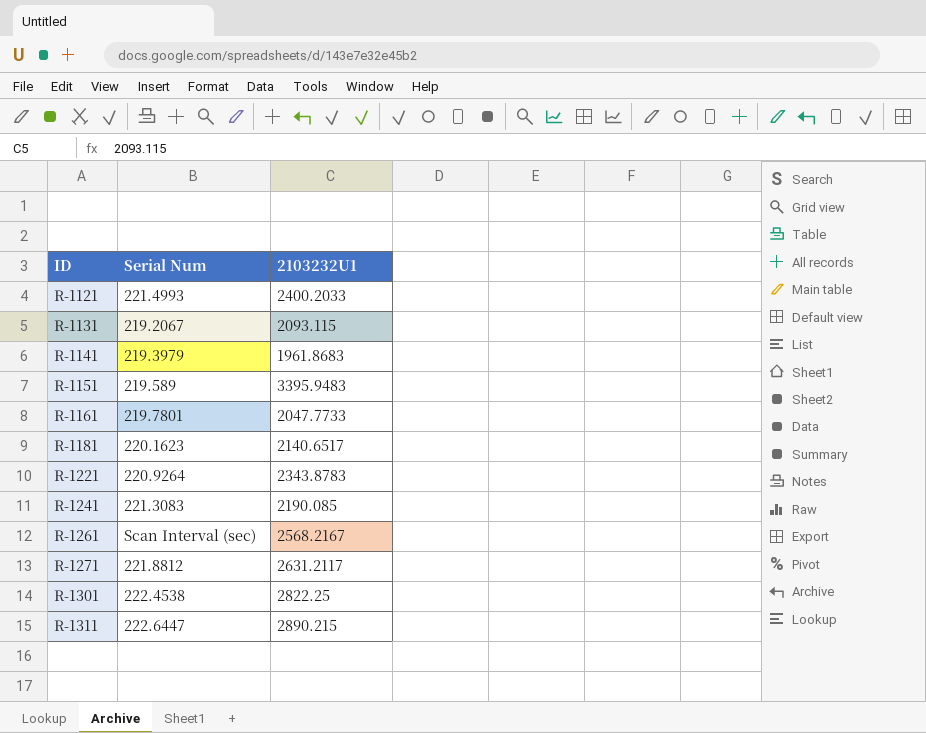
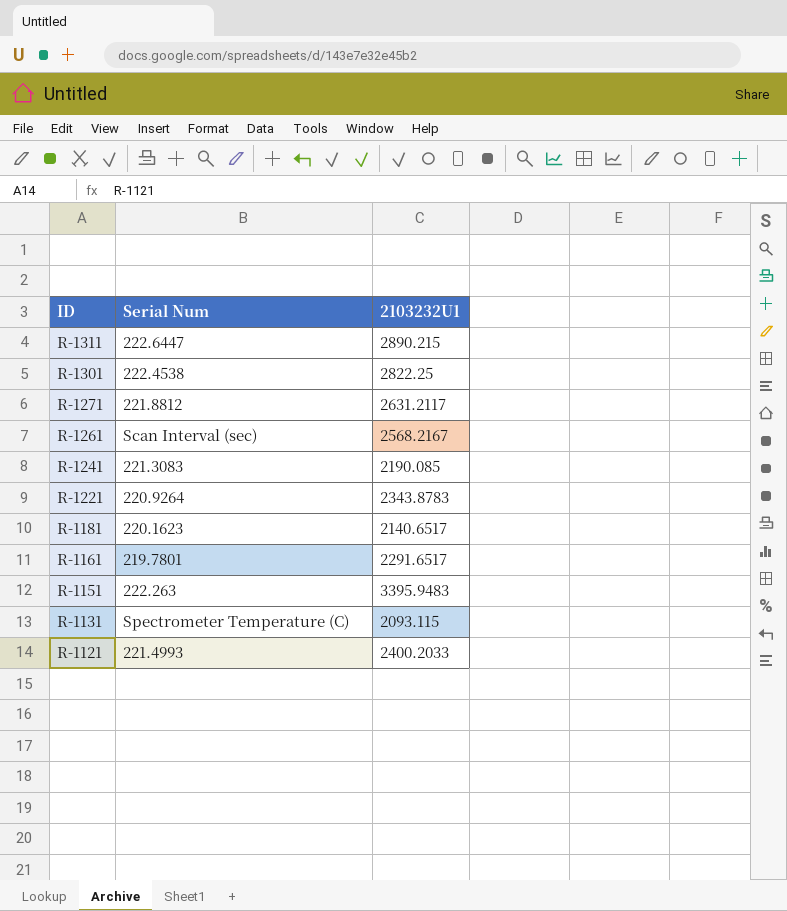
row order: ID ascending -> ID descending
row R-1141: 219.3979 | 1961.8683 -> none
R-1161 | 2103232U1: 2047.7733 -> 2291.6517
R-1151 | Serial Num: 219.589 -> 222.263
R-1131 | Serial Num: 219.2067 -> Spectrometer Temperature (C)

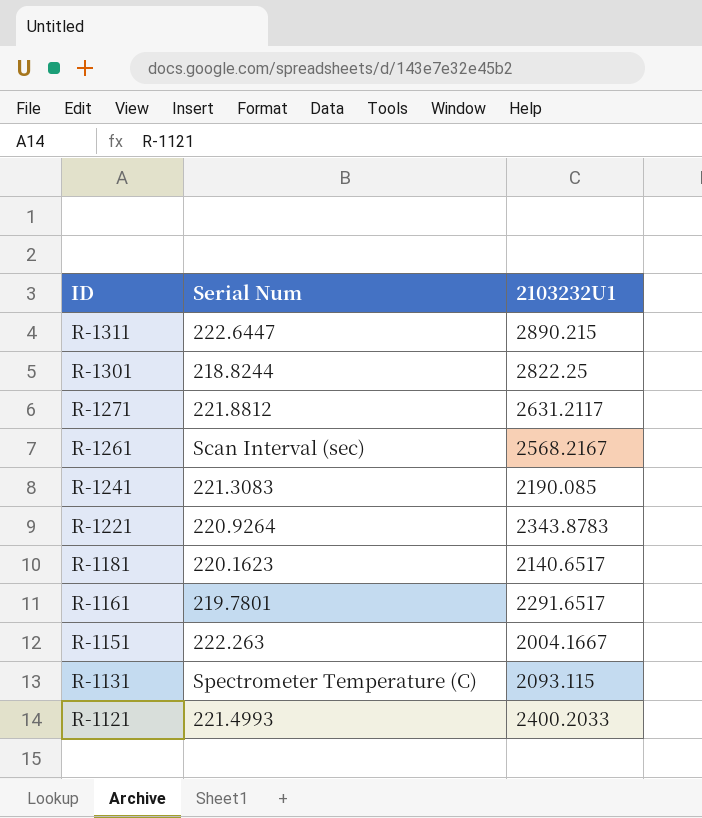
R-1301 | Serial Num: 222.4538 -> 218.8244
R-1151 | 2103232U1: 3395.9483 -> 2004.1667

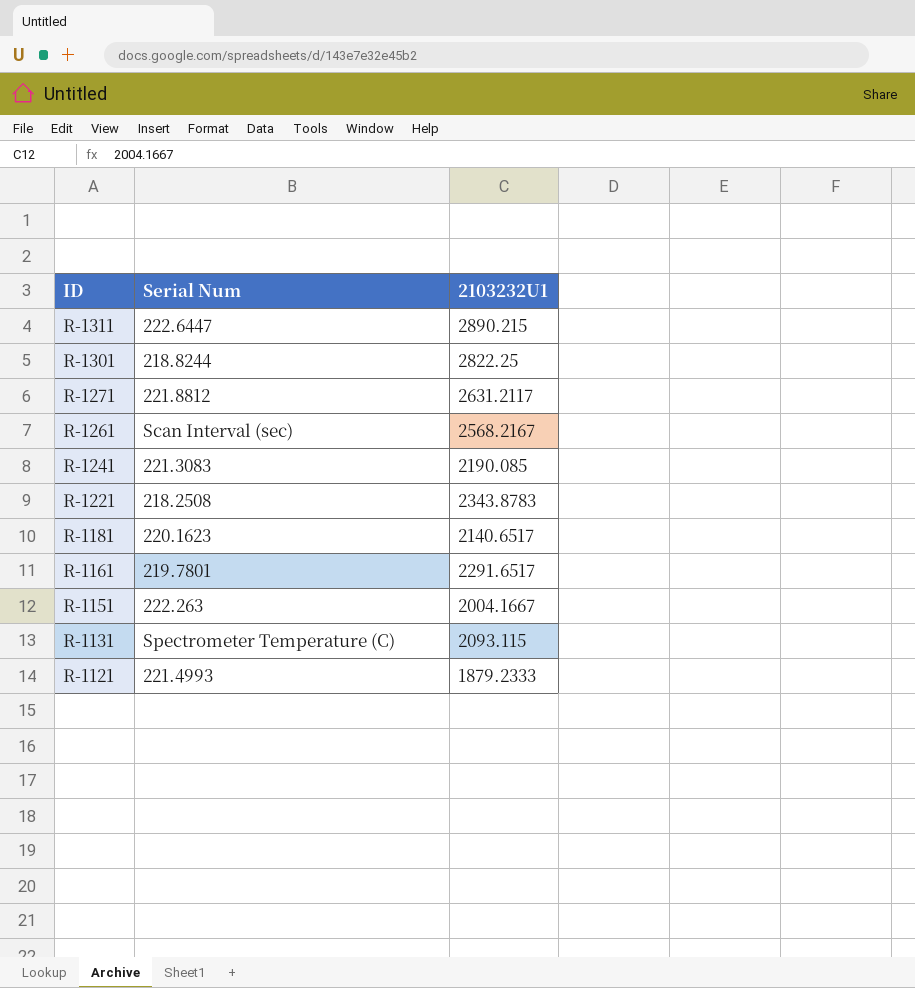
R-1221 | Serial Num: 220.9264 -> 218.2508
R-1121 | 2103232U1: 2400.2033 -> 1879.2333

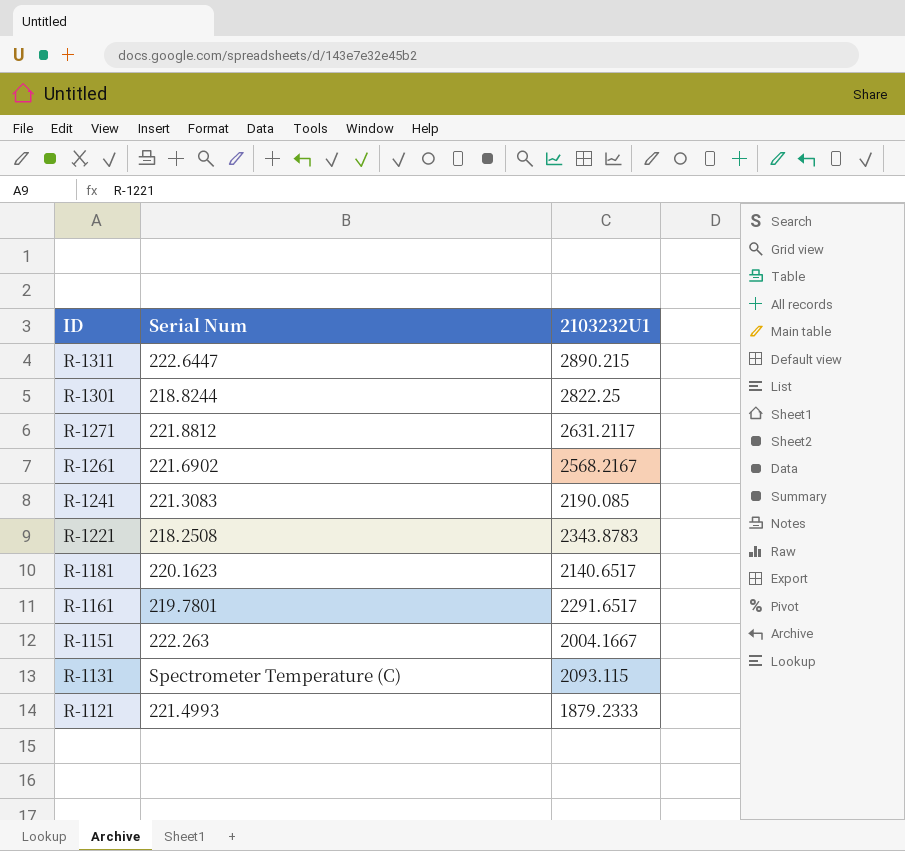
R-1261 | Serial Num: Scan Interval (sec) -> 221.6902

